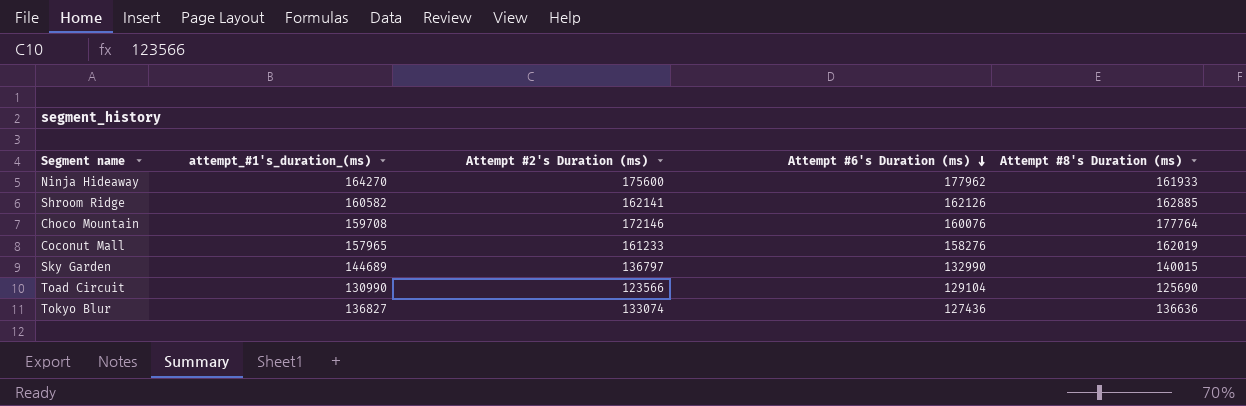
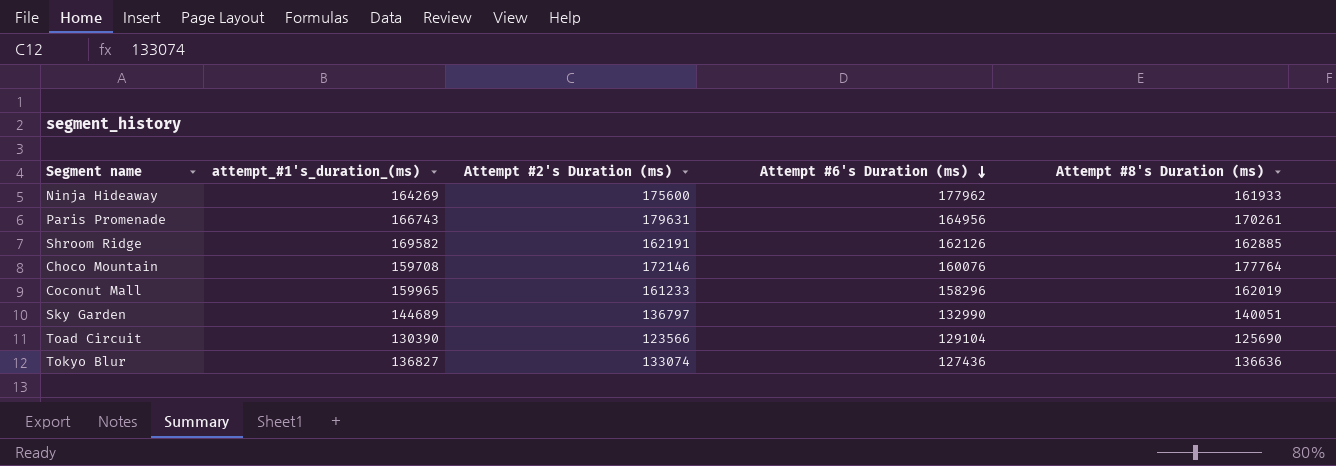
Ninja Hideaway | attempt_#1's_duration_(ms): 164270 -> 164269
row Paris Promenade: none -> 166743 | 179631 | 164956 | 170261
Shroom Ridge | attempt_#1's_duration_(ms): 160582 -> 169582
Shroom Ridge | Attempt #2's Duration (ms): 162141 -> 162191
Coconut Mall | attempt_#1's_duration_(ms): 157965 -> 159965
Coconut Mall | Attempt #6's Duration (ms): 158276 -> 158296
Sky Garden | Attempt #8's Duration (ms): 140015 -> 140051
Toad Circuit | attempt_#1's_duration_(ms): 130990 -> 130390

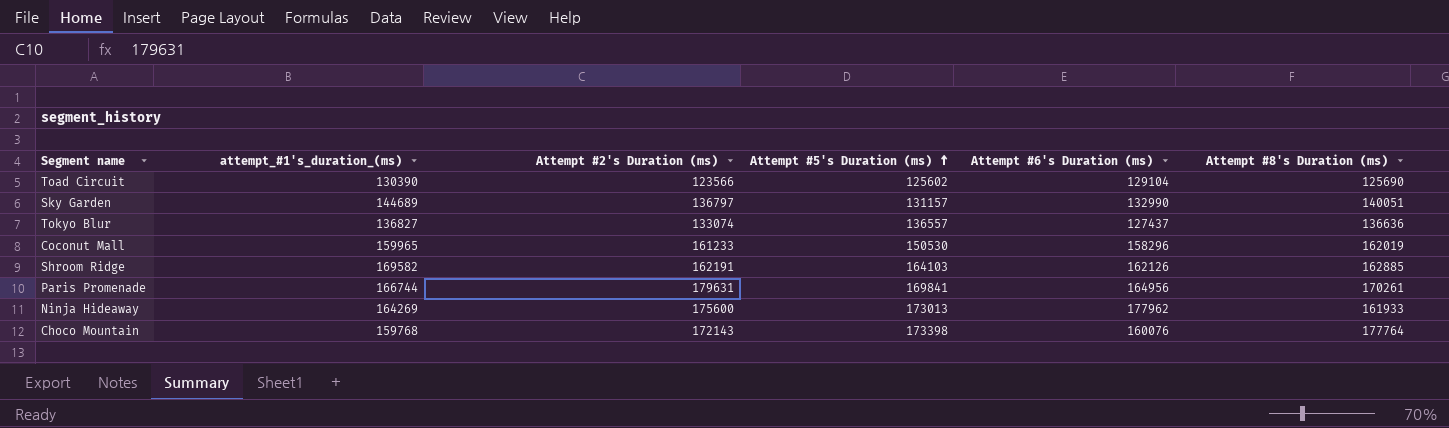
row order: Attempt #6's Duration (ms) descending -> Attempt #5's Duration (ms) ascending
column Attempt #5's Duration (ms) | position: none -> 4
Tokyo Blur | Attempt #6's Duration (ms): 127436 -> 127437
Paris Promenade | attempt_#1's_duration_(ms): 166743 -> 166744
Choco Mountain | attempt_#1's_duration_(ms): 159708 -> 159768
Choco Mountain | Attempt #2's Duration (ms): 172146 -> 172143

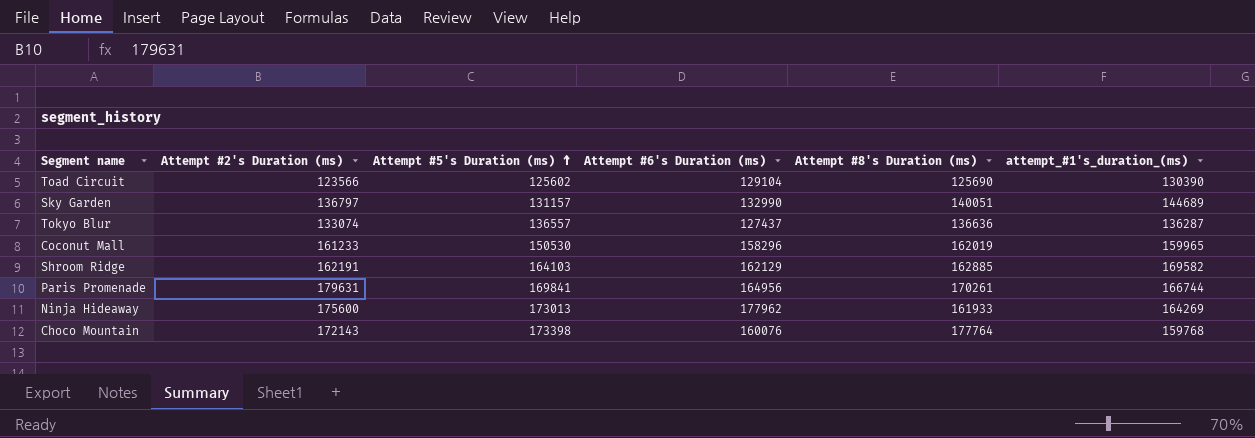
column attempt_#1's_duration_(ms) | position: 2 -> 6
Tokyo Blur | attempt_#1's_duration_(ms): 136827 -> 136287
Shroom Ridge | Attempt #6's Duration (ms): 162126 -> 162129

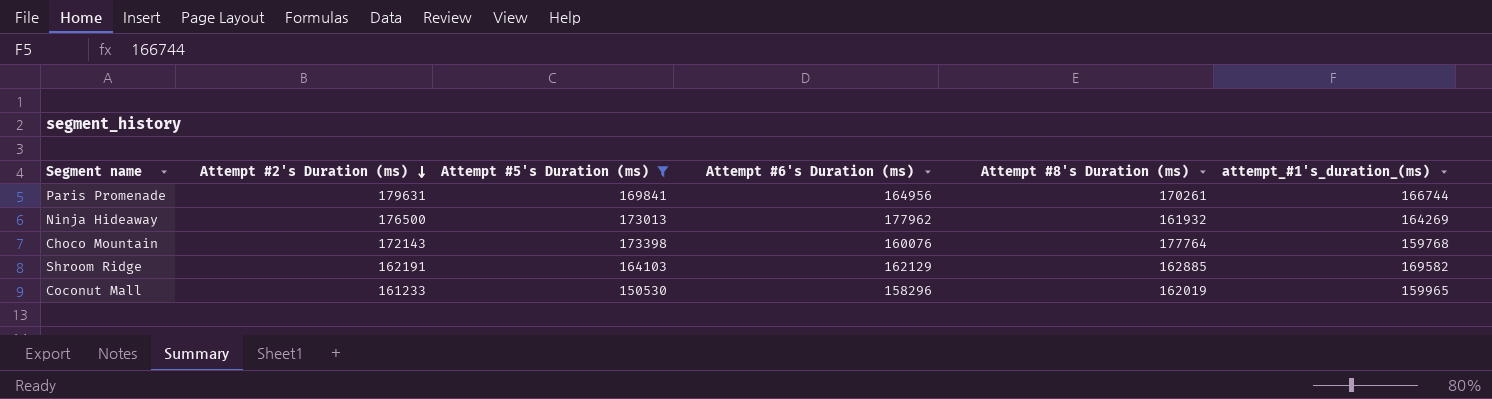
filter: none -> Attempt #5's Duration (ms) >= 150530
row order: Attempt #5's Duration (ms) ascending -> Attempt #2's Duration (ms) descending
Ninja Hideaway | Attempt #2's Duration (ms): 175600 -> 176500
Ninja Hideaway | Attempt #8's Duration (ms): 161933 -> 161932

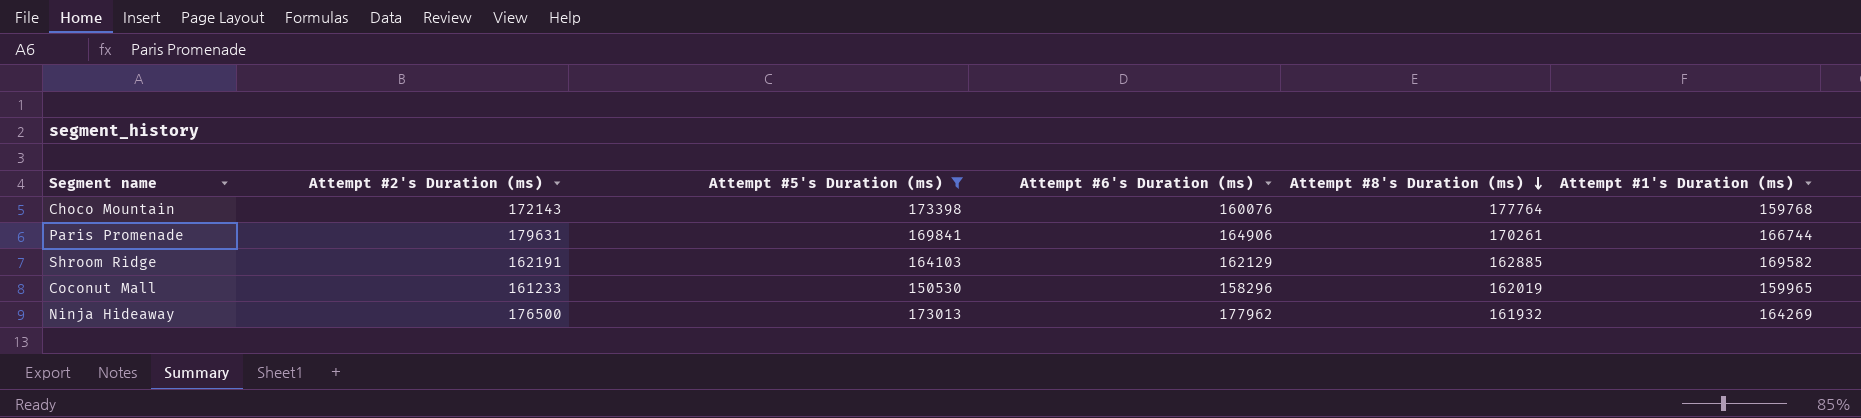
row order: Attempt #2's Duration (ms) descending -> Attempt #8's Duration (ms) descending
column name: attempt_#1's_duration_(ms) -> Attempt #1's Duration (ms)
Paris Promenade | Attempt #6's Duration (ms): 164956 -> 164906

